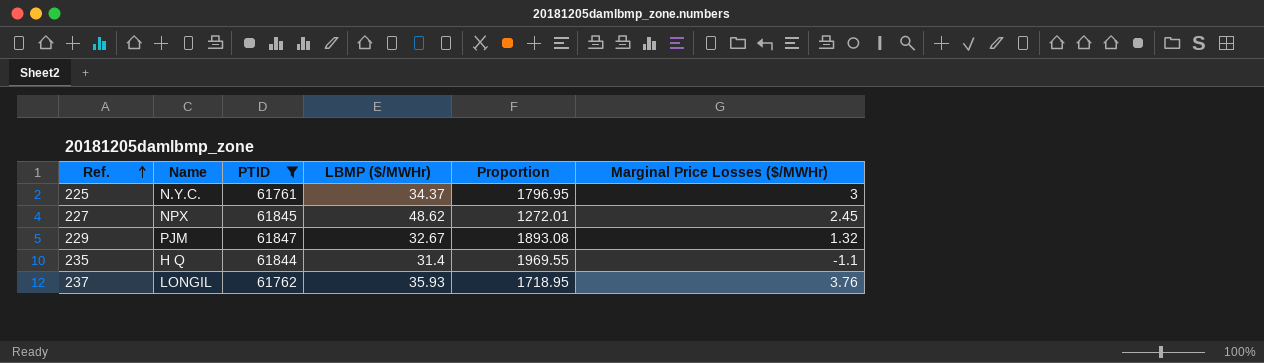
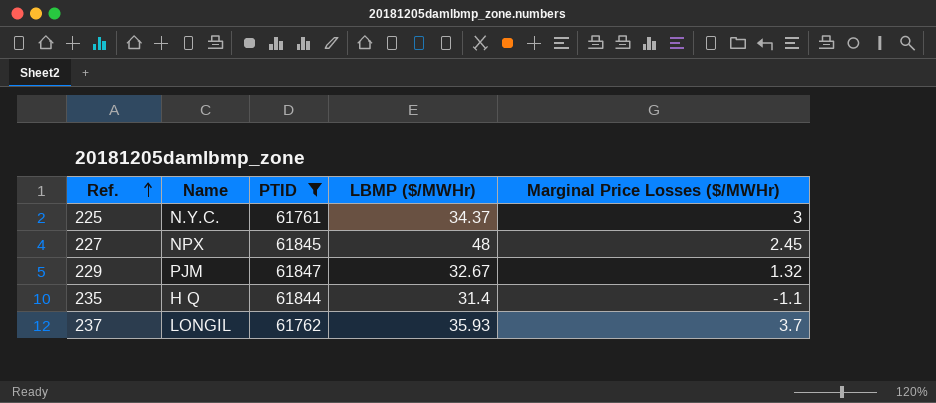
column Proportion | formula: [PTID] / [LBMP ($/MWHr)] -> none
227 | LBMP ($/MWHr): 48.62 -> 48
237 | Marginal Price Losses ($/MWHr): 3.76 -> 3.7

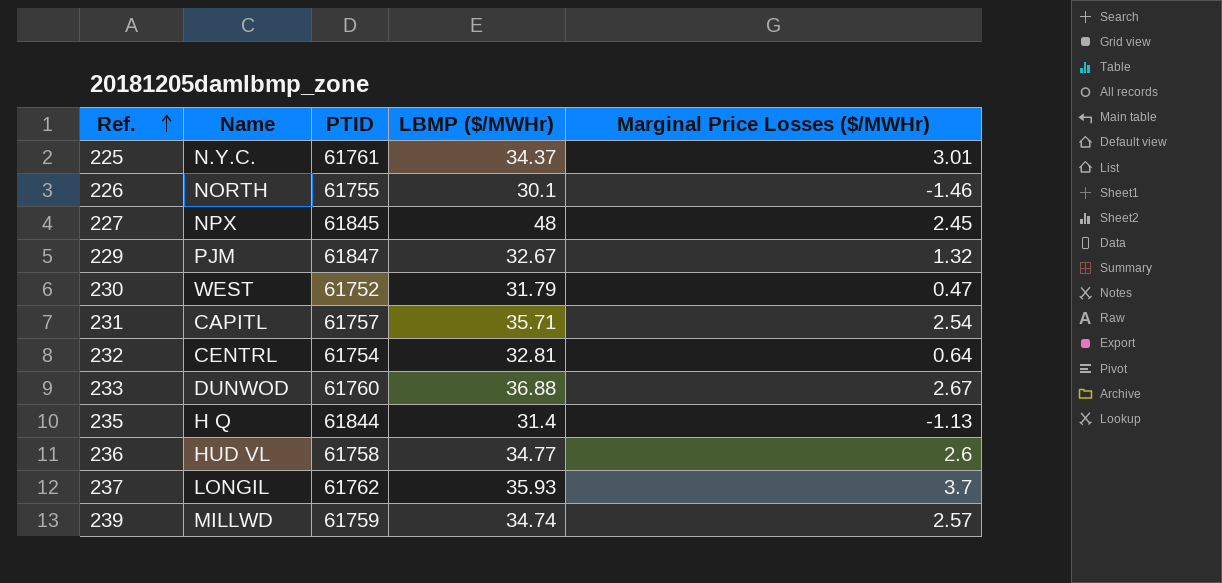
filter: PTID >= 61761 -> none
225 | Marginal Price Losses ($/MWHr): 3 -> 3.01
235 | Marginal Price Losses ($/MWHr): -1.1 -> -1.13

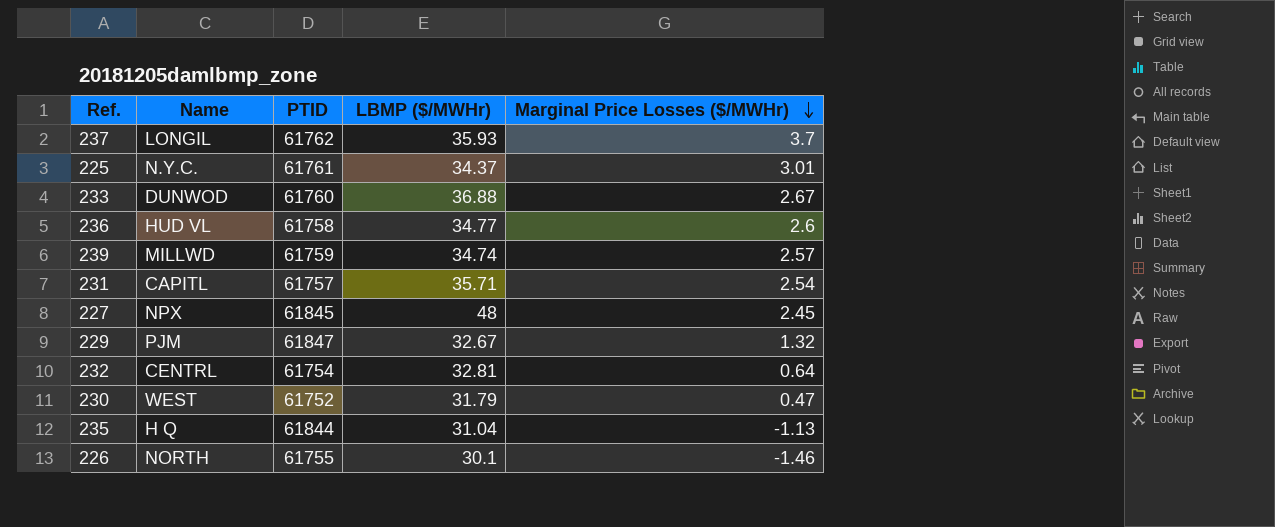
row order: Ref. ascending -> Marginal Price Losses ($/MWHr) descending
235 | LBMP ($/MWHr): 31.4 -> 31.04

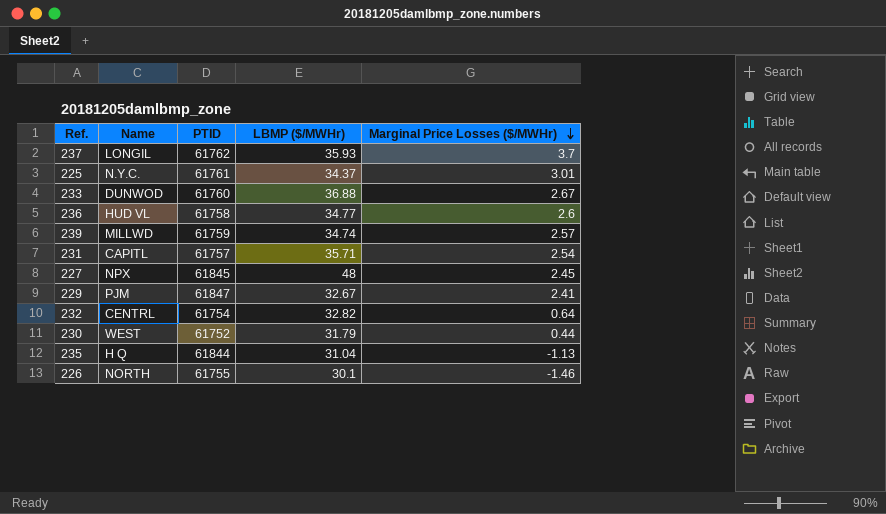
229 | Marginal Price Losses ($/MWHr): 1.32 -> 2.41
232 | LBMP ($/MWHr): 32.81 -> 32.82
230 | Marginal Price Losses ($/MWHr): 0.47 -> 0.44

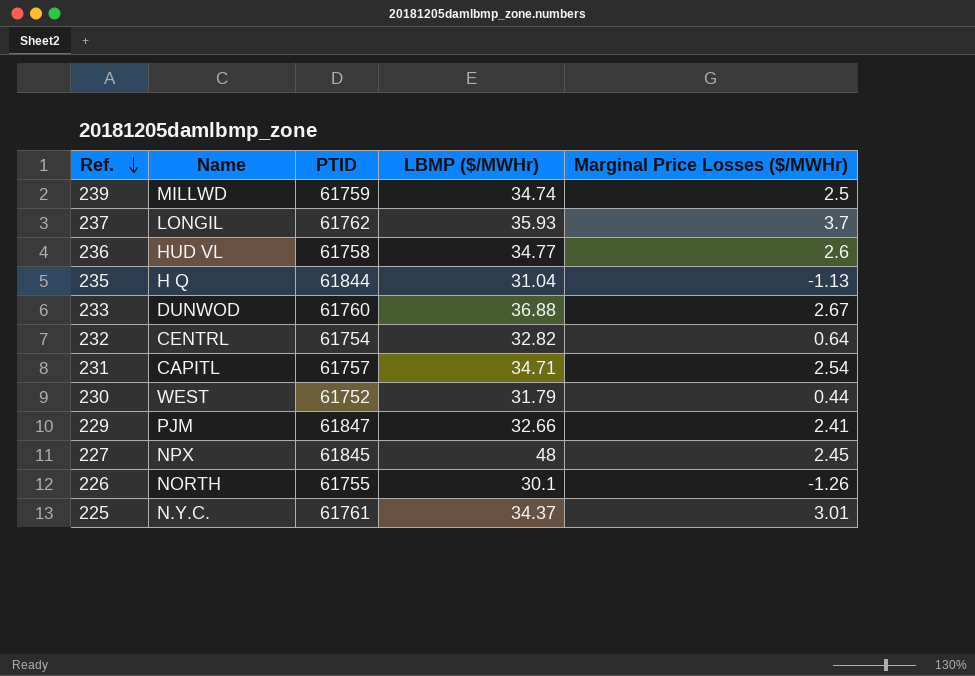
row order: Marginal Price Losses ($/MWHr) descending -> Ref. descending
239 | Marginal Price Losses ($/MWHr): 2.57 -> 2.5
231 | LBMP ($/MWHr): 35.71 -> 34.71
229 | LBMP ($/MWHr): 32.67 -> 32.66
226 | Marginal Price Losses ($/MWHr): -1.46 -> -1.26

